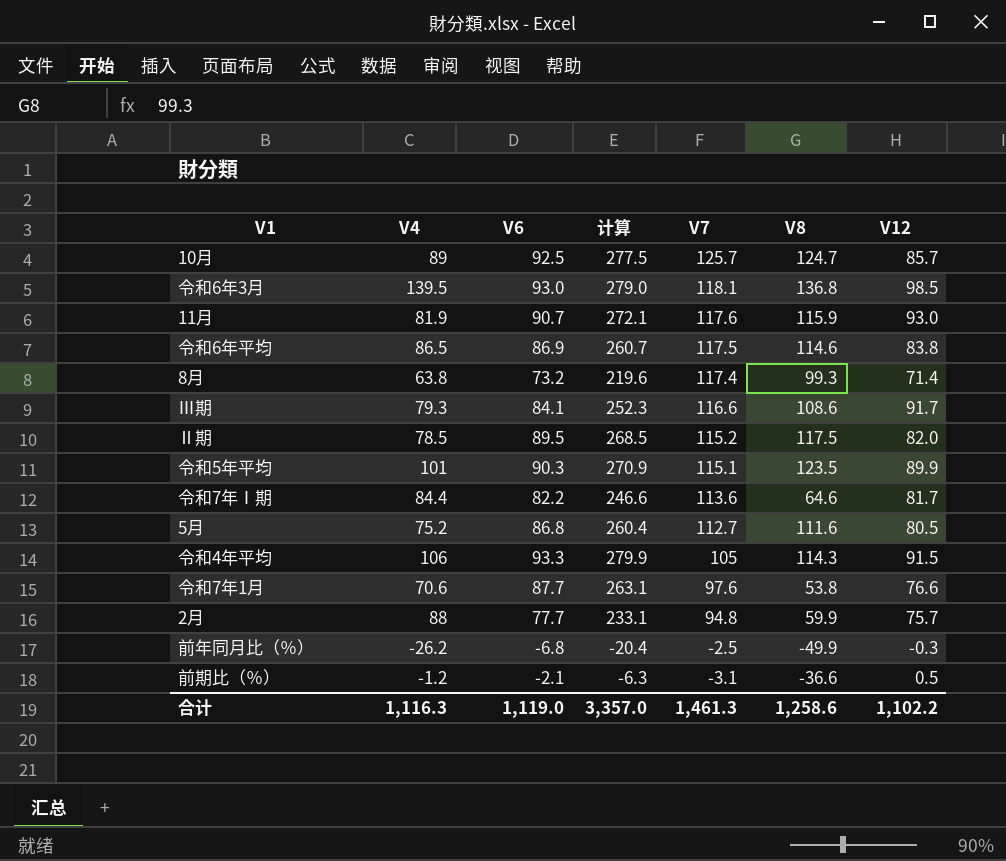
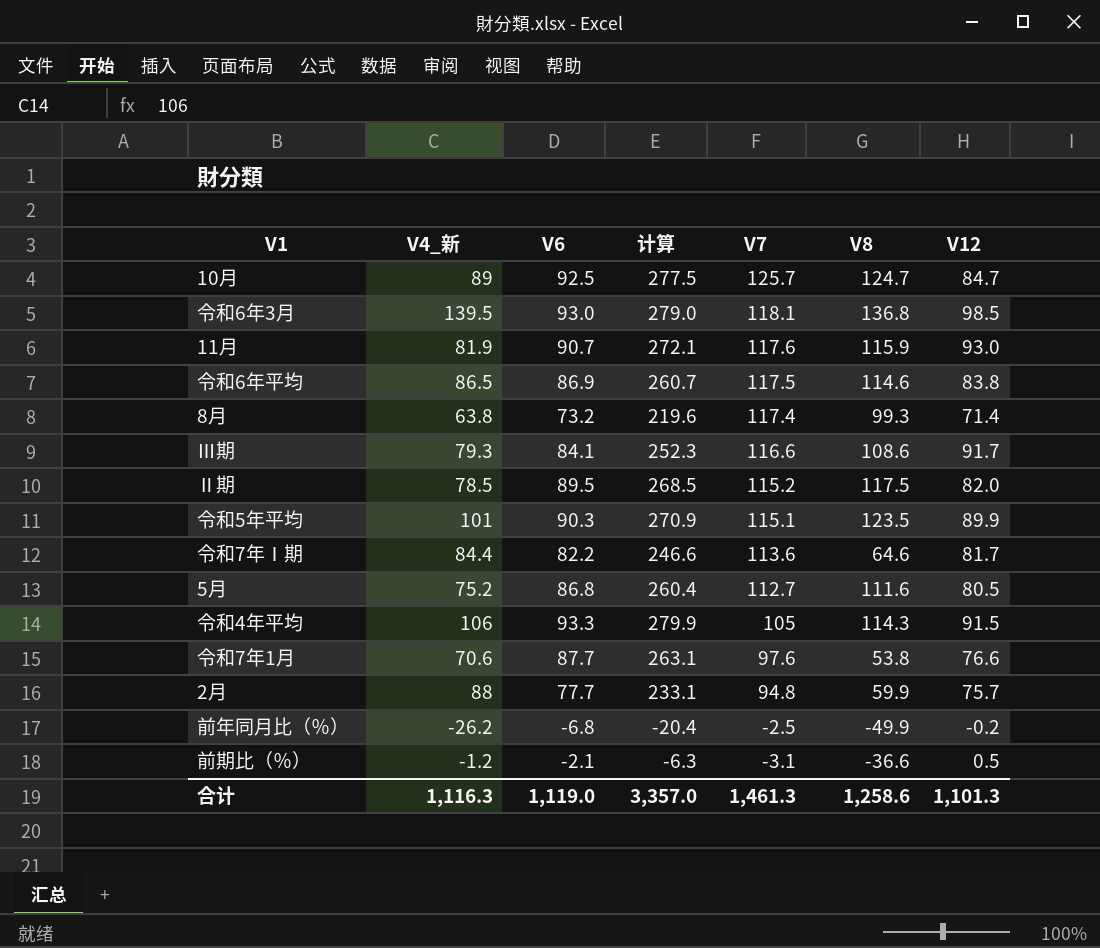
column name: V4 -> V4_新
10月 | V12: 85.7 -> 84.7
前年同月比（％） | V12: -0.3 -> -0.2
合计 | V12: 1,102.2 -> 1,101.3

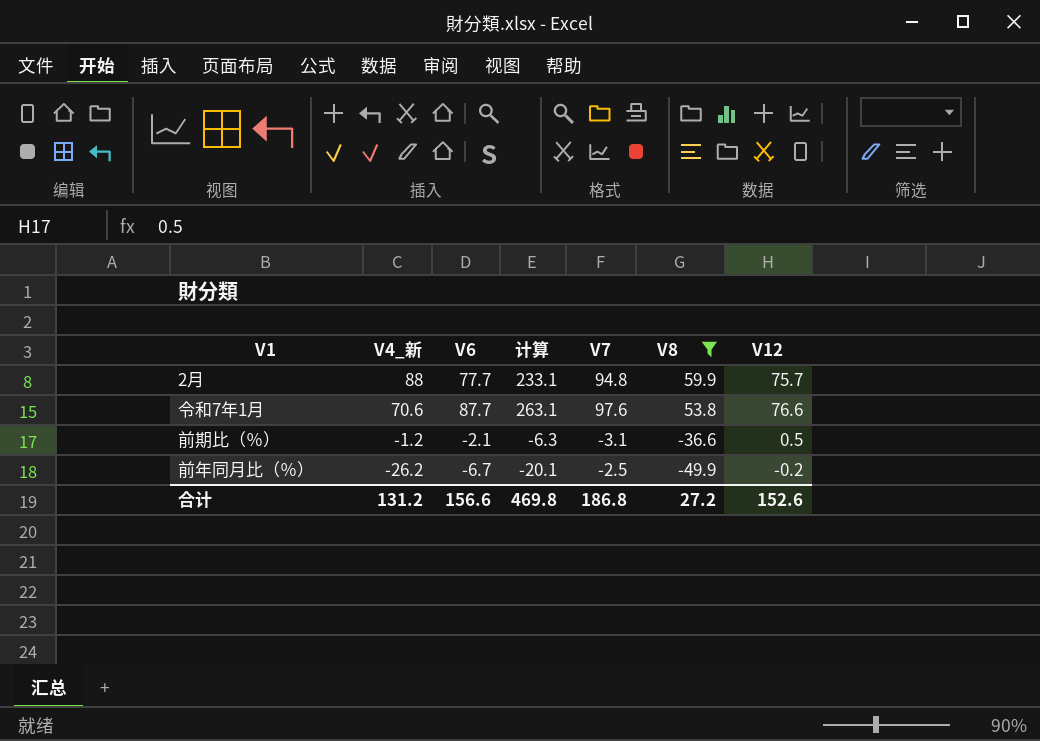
filter: none -> V8 <= 59.9
row order: V7 descending -> V4_新 descending
前年同月比（％） | V6: -6.8 -> -6.7
前年同月比（％） | 计算: -20.4 -> -20.1
合计 | V4_新: 1,116.3 -> 131.2
合计 | V6: 1,119.0 -> 156.6
合计 | 计算: 3,357.0 -> 469.8
合计 | V7: 1,461.3 -> 186.8
合计 | V8: 1,258.6 -> 27.2
合计 | V12: 1,101.3 -> 152.6

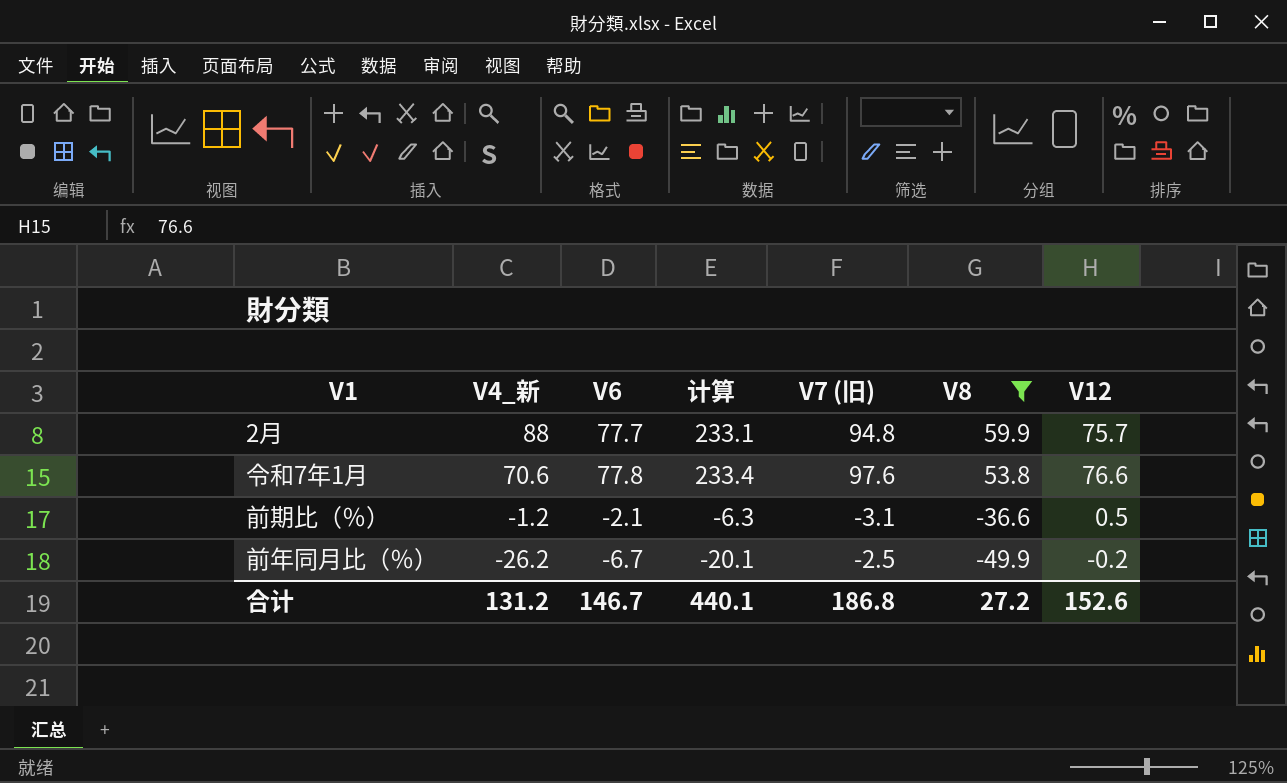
column name: V7 -> V7 (旧)
令和7年1月 | V6: 87.7 -> 77.8
令和7年1月 | 计算: 263.1 -> 233.4
合计 | V6: 156.6 -> 146.7
合计 | 计算: 469.8 -> 440.1

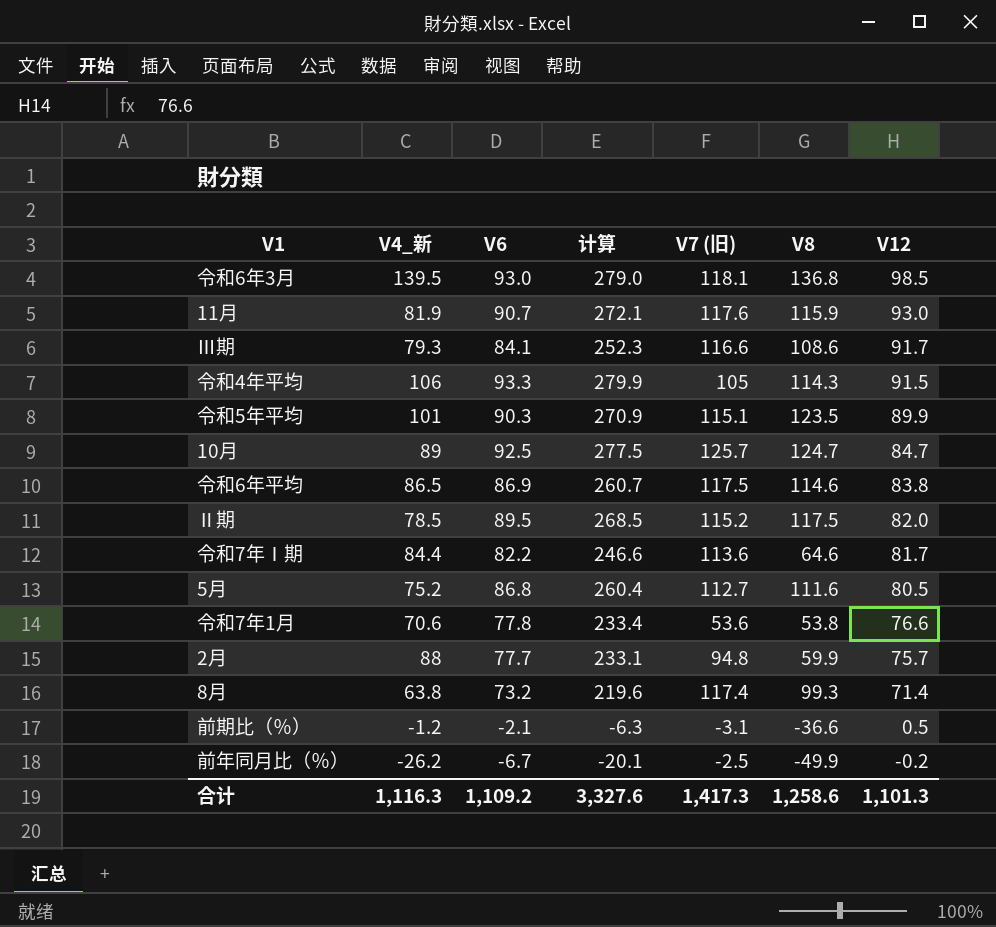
filter: V8 <= 59.9 -> none
row order: V4_新 descending -> V12 descending
令和7年1月 | V7 (旧): 97.6 -> 53.6
合计 | V4_新: 131.2 -> 1,116.3
合计 | V6: 146.7 -> 1,109.2
合计 | 计算: 440.1 -> 3,327.6
合计 | V7 (旧): 186.8 -> 1,417.3
合计 | V8: 27.2 -> 1,258.6
合计 | V12: 152.6 -> 1,101.3

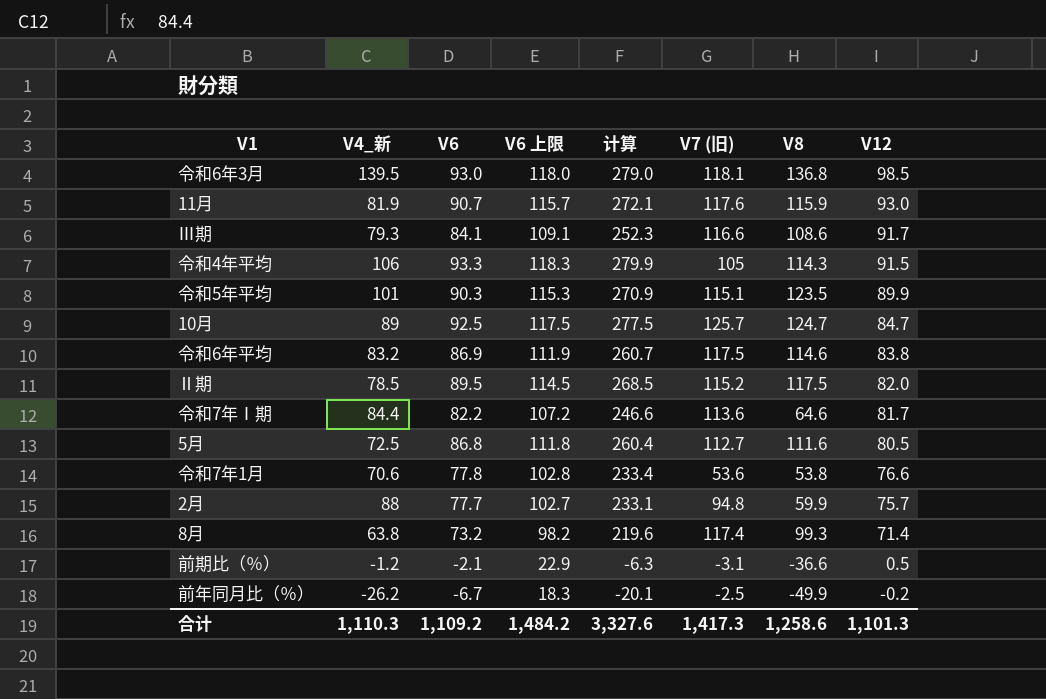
column V6 上限 | formula: none -> [V6] + 25
令和6年平均 | V4_新: 86.5 -> 83.2
5月 | V4_新: 75.2 -> 72.5
合计 | V4_新: 1,116.3 -> 1,110.3

